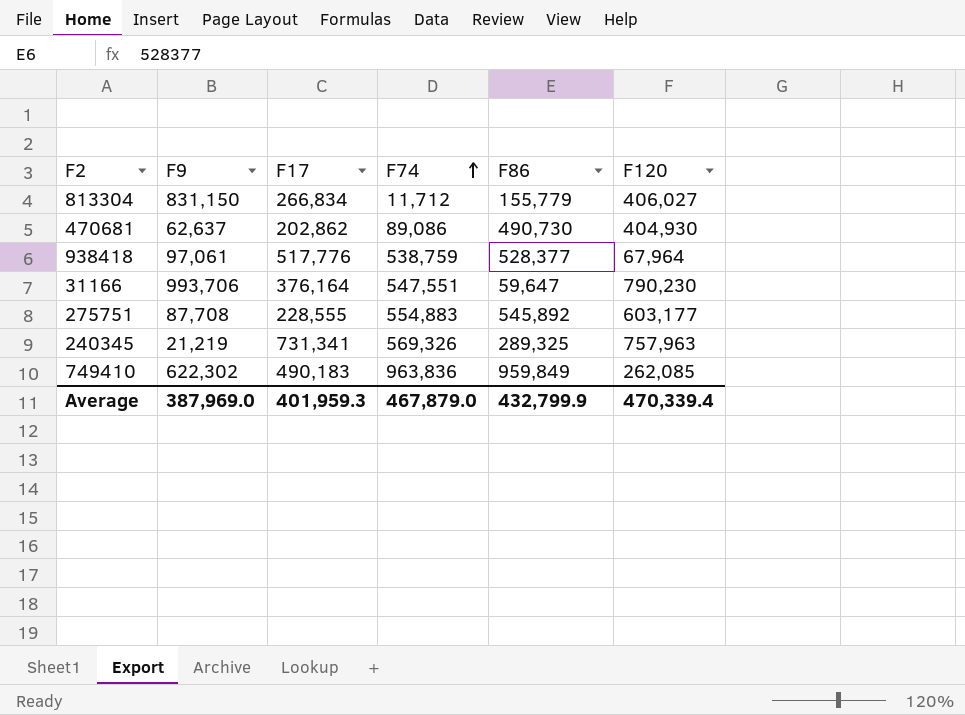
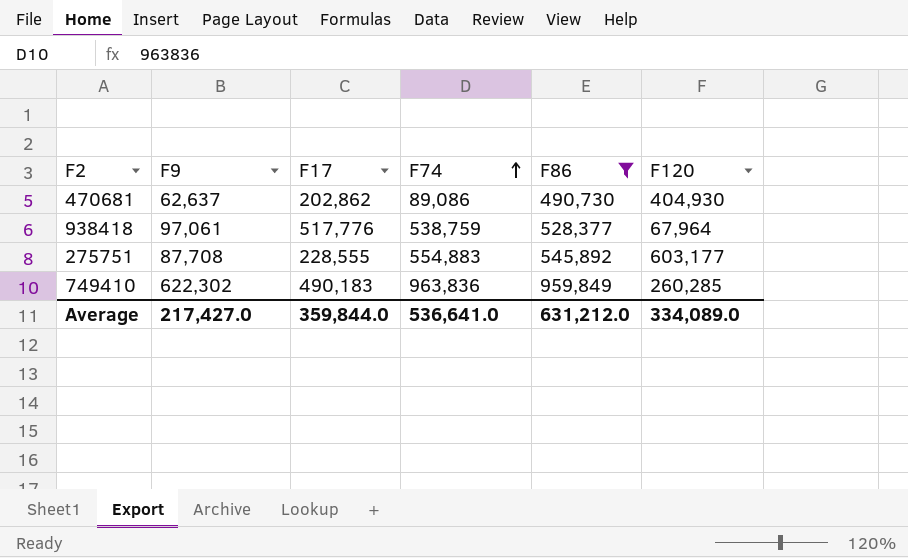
filter: none -> F86 >= 490,730
749410 | F120: 262,085 -> 260,285
Average | F9: 387,969.0 -> 217,427.0
Average | F17: 401,959.3 -> 359,844.0
Average | F74: 467,879.0 -> 536,641.0
Average | F86: 432,799.9 -> 631,212.0
Average | F120: 470,339.4 -> 334,089.0

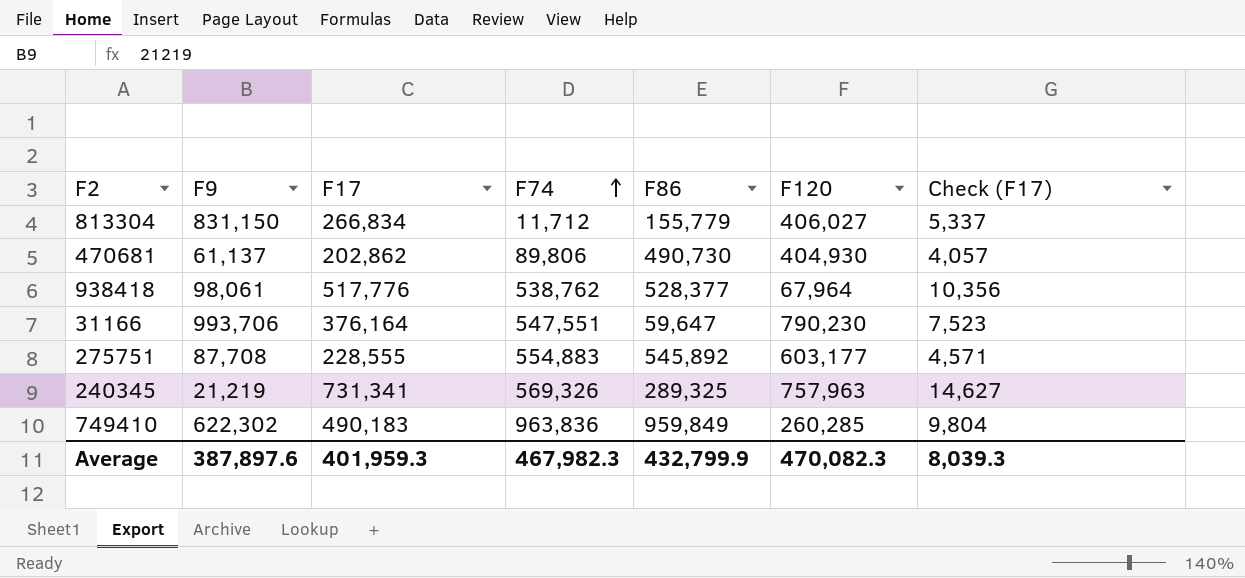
filter: F86 >= 490,730 -> none
column Check (F17) | formula: none -> [F17] * 0.02
470681 | F9: 62,637 -> 61,137
470681 | F74: 89,086 -> 89,806
938418 | F9: 97,061 -> 98,061
938418 | F74: 538,759 -> 538,762
Average | F9: 217,427.0 -> 387,897.6
Average | F17: 359,844.0 -> 401,959.3
Average | F74: 536,641.0 -> 467,982.3
Average | F86: 631,212.0 -> 432,799.9
Average | F120: 334,089.0 -> 470,082.3

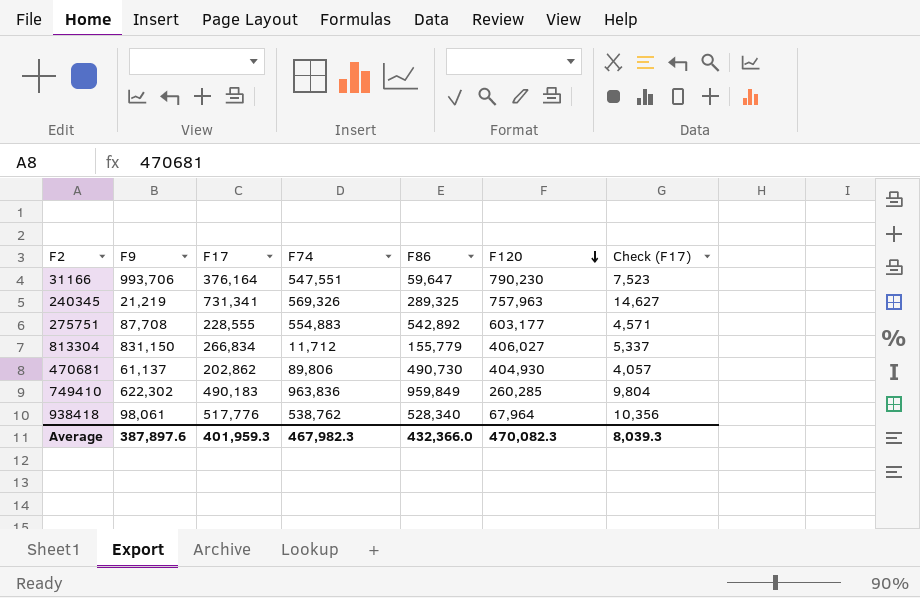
row order: F74 ascending -> F120 descending
275751 | F86: 545,892 -> 542,892
938418 | F86: 528,377 -> 528,340
Average | F86: 432,799.9 -> 432,366.0

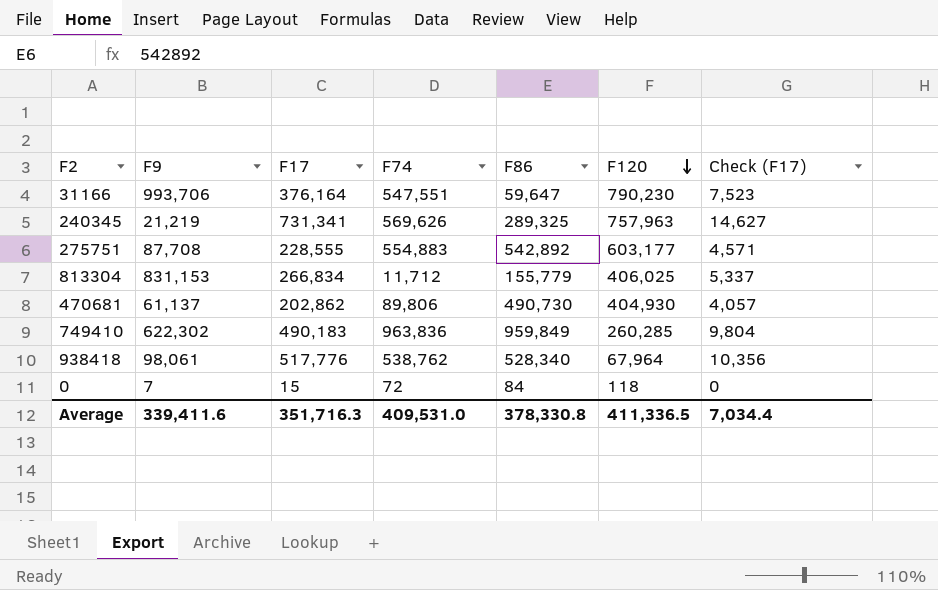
240345 | F74: 569,326 -> 569,626
813304 | F9: 831,150 -> 831,153
813304 | F120: 406,027 -> 406,025
row 0: none -> 7 | 15 | 72 | 84 | 118 | 0
Average | F9: 387,897.6 -> 339,411.6
Average | F17: 401,959.3 -> 351,716.3
Average | F74: 467,982.3 -> 409,531.0
Average | F86: 432,366.0 -> 378,330.8
Average | F120: 470,082.3 -> 411,336.5
Average | Check (F17): 8,039.3 -> 7,034.4

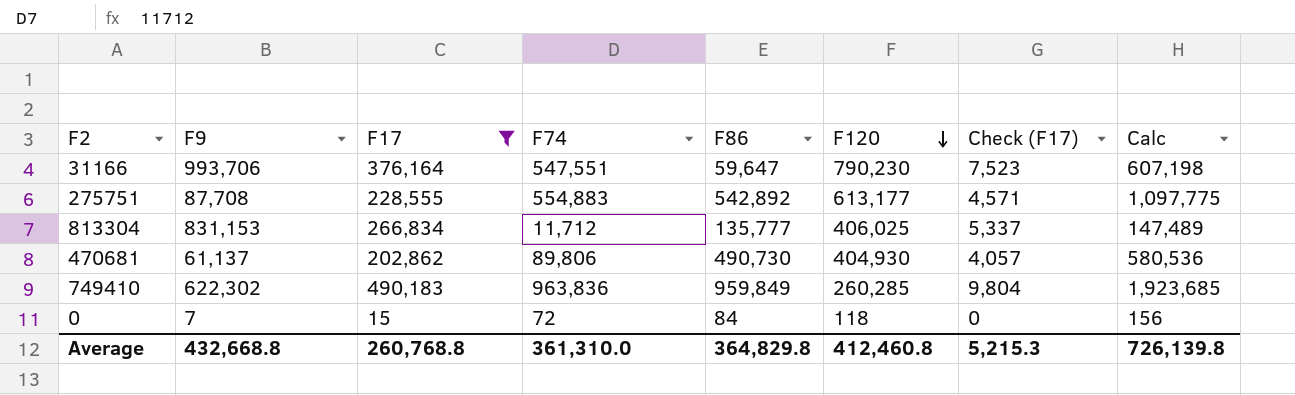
filter: none -> F17 <= 490,183
column Calc | formula: none -> [F74] + [F86]
275751 | F120: 603,177 -> 613,177
813304 | F86: 155,779 -> 135,777
Average | F9: 339,411.6 -> 432,668.8
Average | F17: 351,716.3 -> 260,768.8
Average | F74: 409,531.0 -> 361,310.0
Average | F86: 378,330.8 -> 364,829.8
Average | F120: 411,336.5 -> 412,460.8
Average | Check (F17): 7,034.4 -> 5,215.3

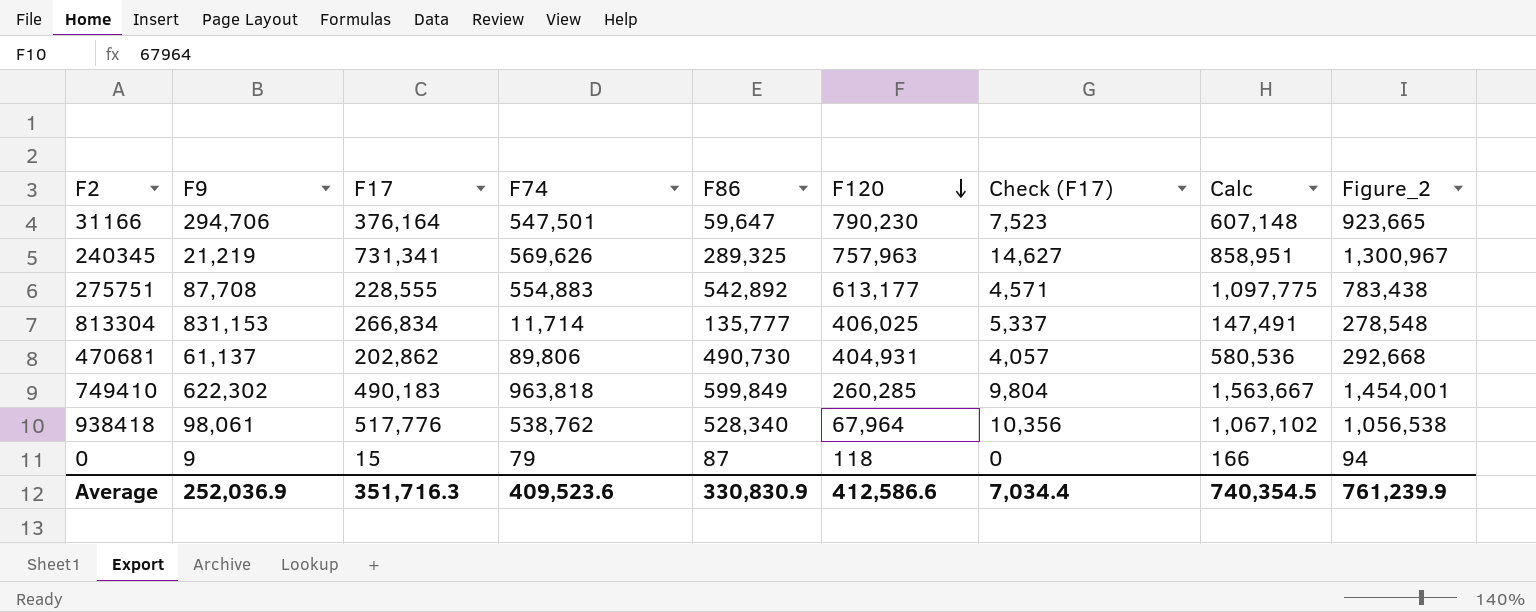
filter: F17 <= 490,183 -> none
column Figure_2 | formula: none -> [F17] + [F74]
31166 | F9: 993,706 -> 294,706
31166 | F74: 547,551 -> 547,501
31166 | Calc: 607,198 -> 607,148
813304 | F74: 11,712 -> 11,714
813304 | Calc: 147,489 -> 147,491
470681 | F120: 404,930 -> 404,931
749410 | F74: 963,836 -> 963,818
749410 | F86: 959,849 -> 599,849
749410 | Calc: 1,923,685 -> 1,563,667
0 | F9: 7 -> 9
0 | F74: 72 -> 79
0 | F86: 84 -> 87
0 | Calc: 156 -> 166
Average | F9: 432,668.8 -> 252,036.9
Average | F17: 260,768.8 -> 351,716.3
Average | F74: 361,310.0 -> 409,523.6
Average | F86: 364,829.8 -> 330,830.9
Average | F120: 412,460.8 -> 412,586.6
Average | Check (F17): 5,215.3 -> 7,034.4
Average | Calc: 726,139.8 -> 740,354.5

